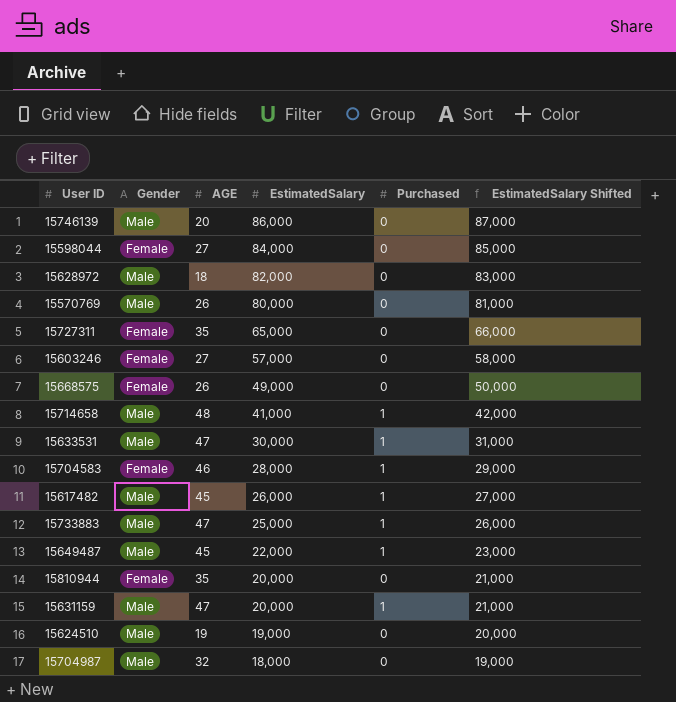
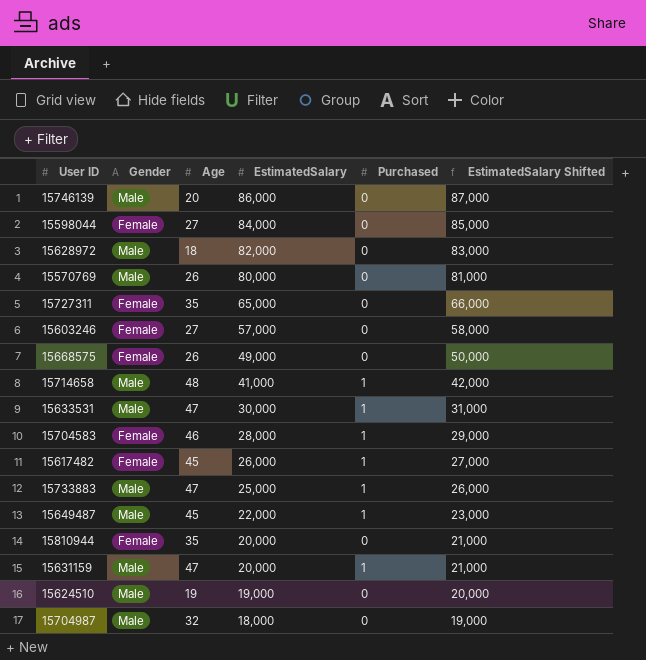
column name: AGE -> Age
15617482 | Gender: Male -> Female

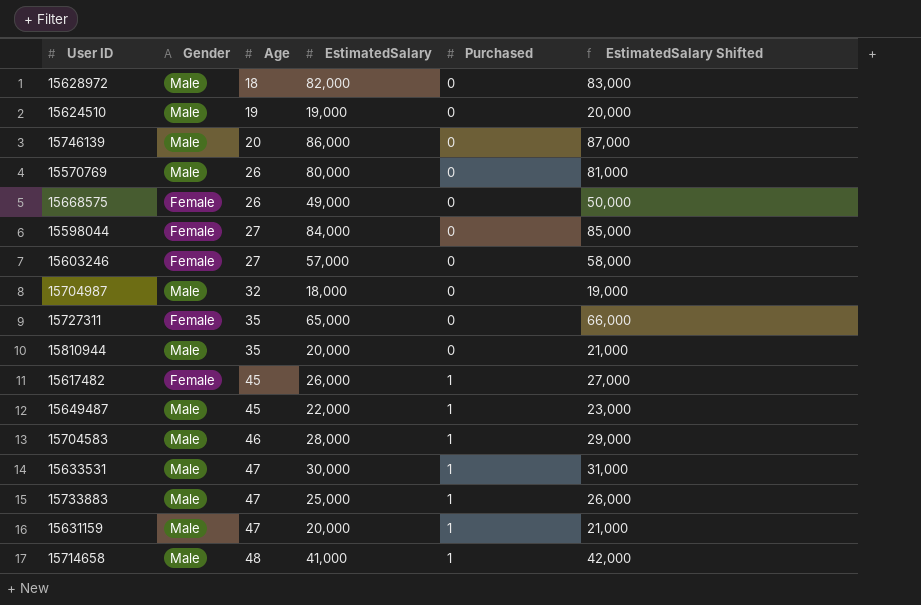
row order: EstimatedSalary descending -> Age ascending
15810944 | Gender: Female -> Male
15704583 | Gender: Female -> Male

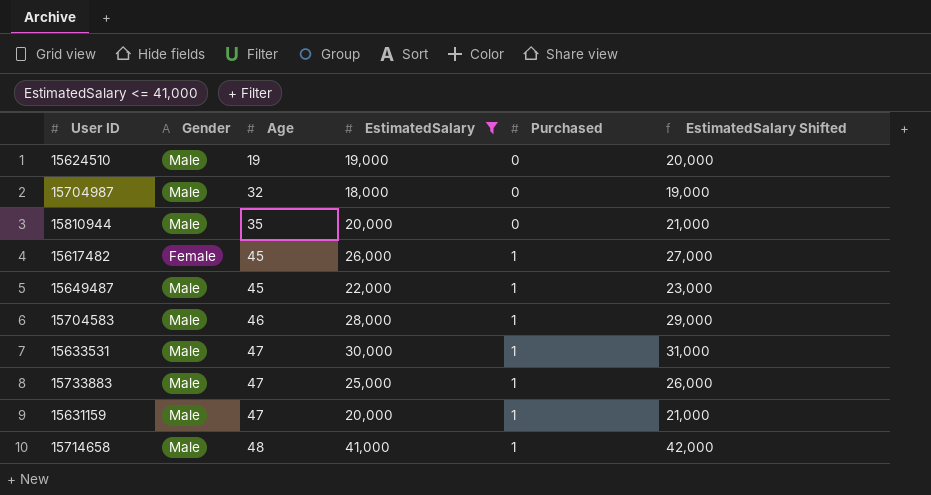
filter: none -> EstimatedSalary <= 41,000

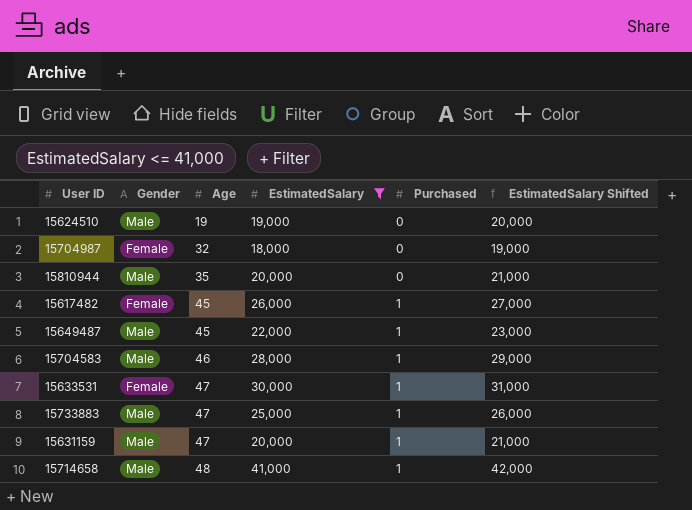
15704987 | Gender: Male -> Female
15633531 | Gender: Male -> Female

